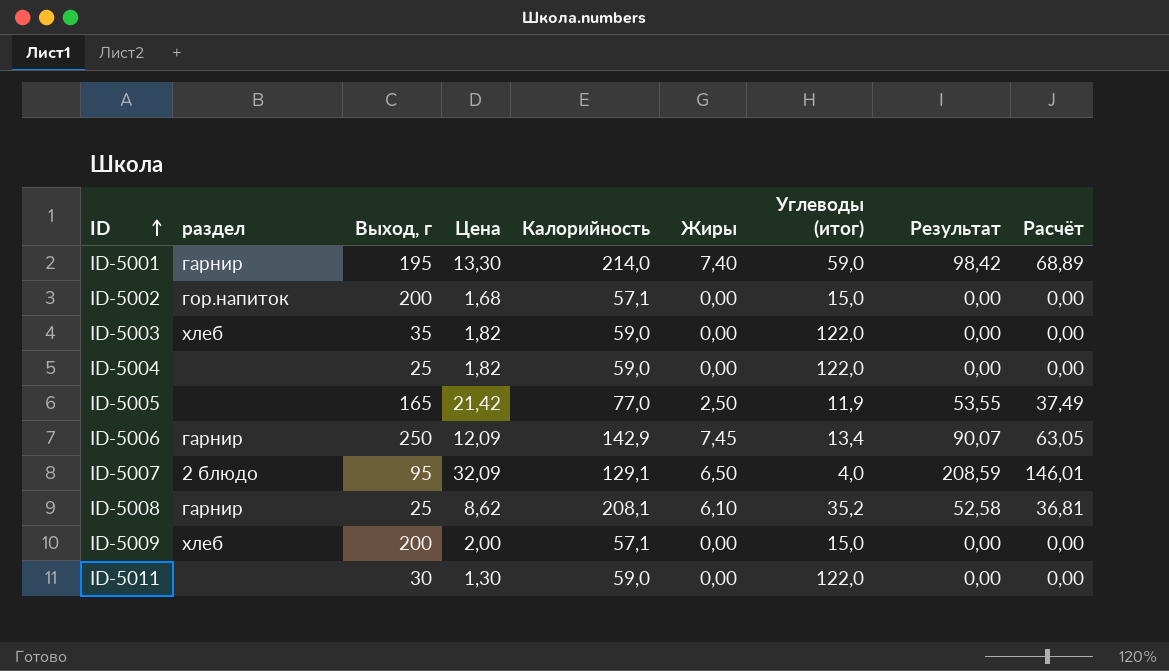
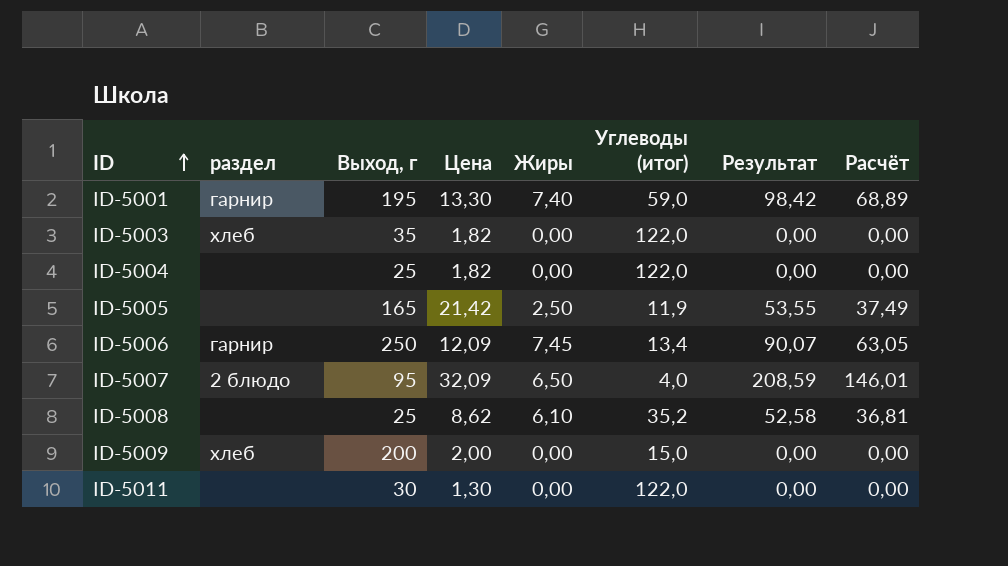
column Калорийность | position: 5 -> none
row ID-5002: гор.напиток | 200 | 1,68 | 57,1 | 0,00 | 15,0 | 0,00 | 0,00 -> none
ID-5008 | раздел: гарнир -> none

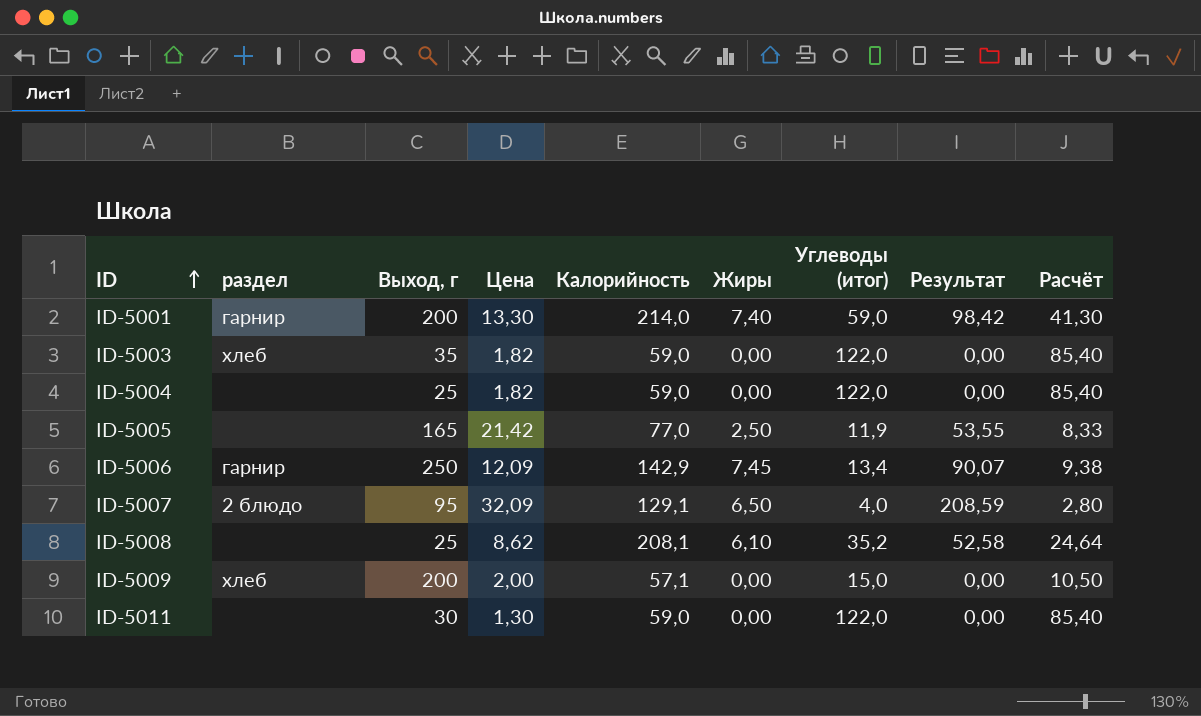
column Калорийность | position: none -> 5
column Расчёт | formula: [Результат] * 0,7 -> [Углеводы (итог)] * 0,7
ID-5001 | Выход, г: 195 -> 200

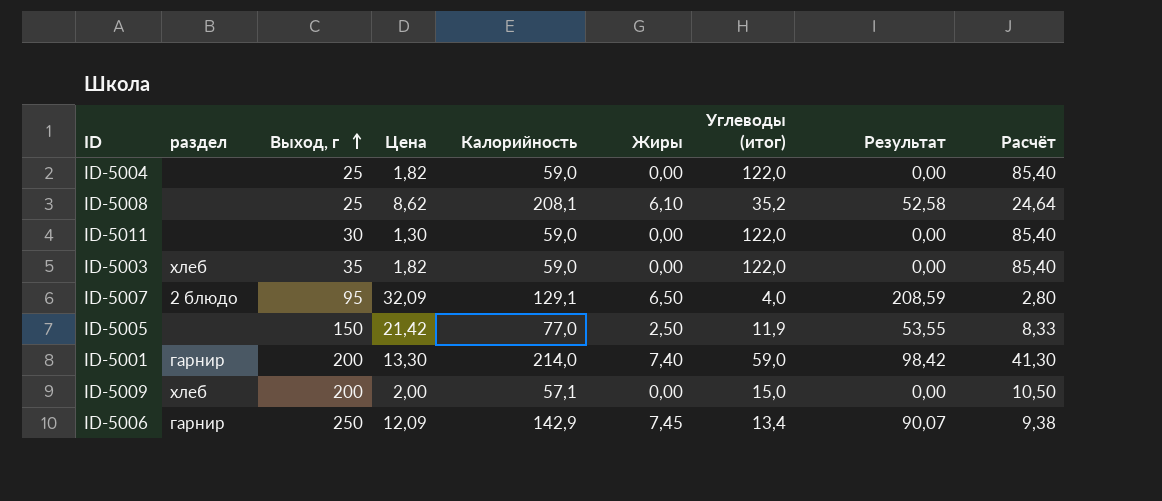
row order: ID ascending -> Выход, г ascending
ID-5005 | Выход, г: 165 -> 150

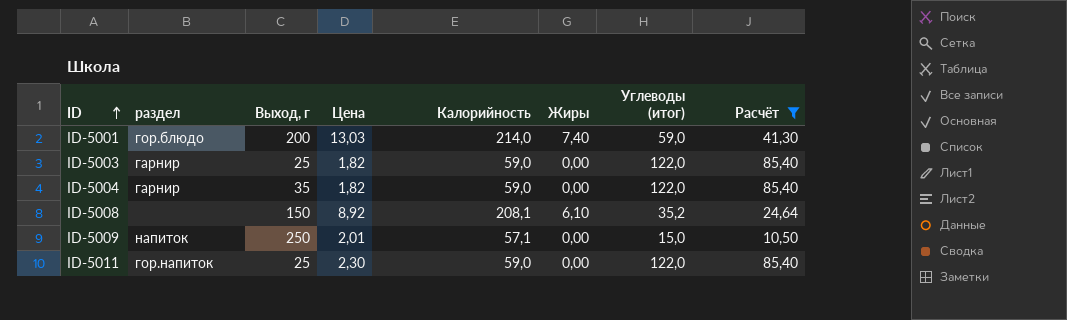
filter: none -> Расчёт >= 10,50
row order: Выход, г ascending -> ID ascending
column Результат | formula: [Цена] * [Жиры] -> none
ID-5001 | раздел: гарнир -> гор.блюдо
ID-5001 | Цена: 13,30 -> 13,03
ID-5003 | раздел: хлеб -> гарнир
ID-5003 | Выход, г: 35 -> 25
ID-5004 | раздел: none -> гарнир
ID-5004 | Выход, г: 25 -> 35
ID-5008 | Выход, г: 25 -> 150
ID-5008 | Цена: 8,62 -> 8,92
ID-5009 | раздел: хлеб -> напиток
ID-5009 | Выход, г: 200 -> 250
ID-5009 | Цена: 2,00 -> 2,01
ID-5011 | раздел: none -> гор.напиток
ID-5011 | Выход, г: 30 -> 25
ID-5011 | Цена: 1,30 -> 2,30

